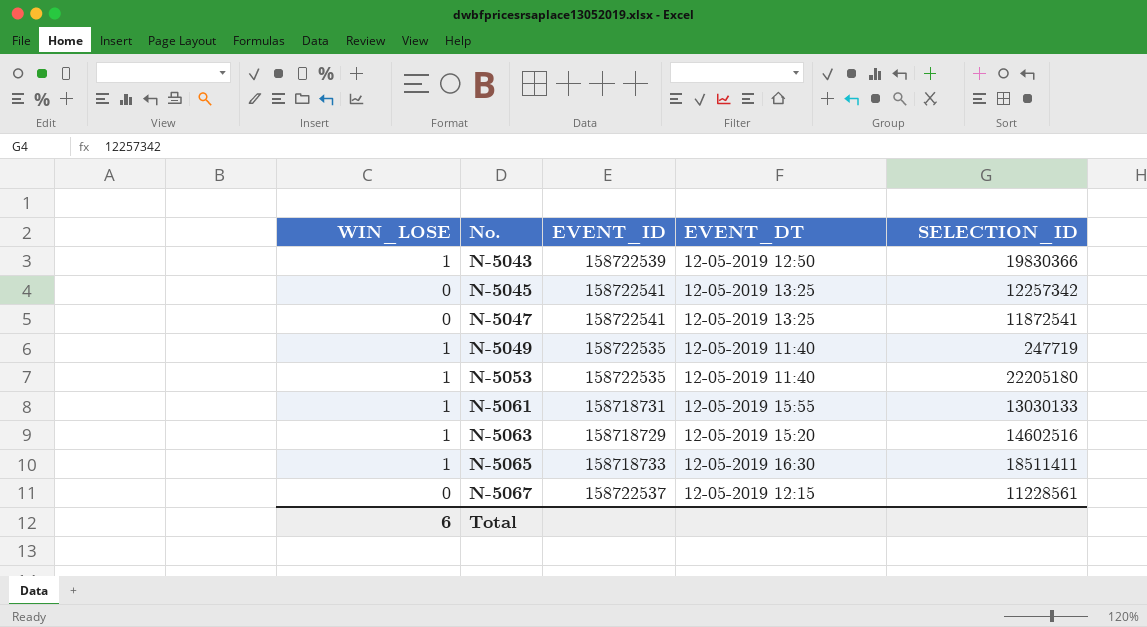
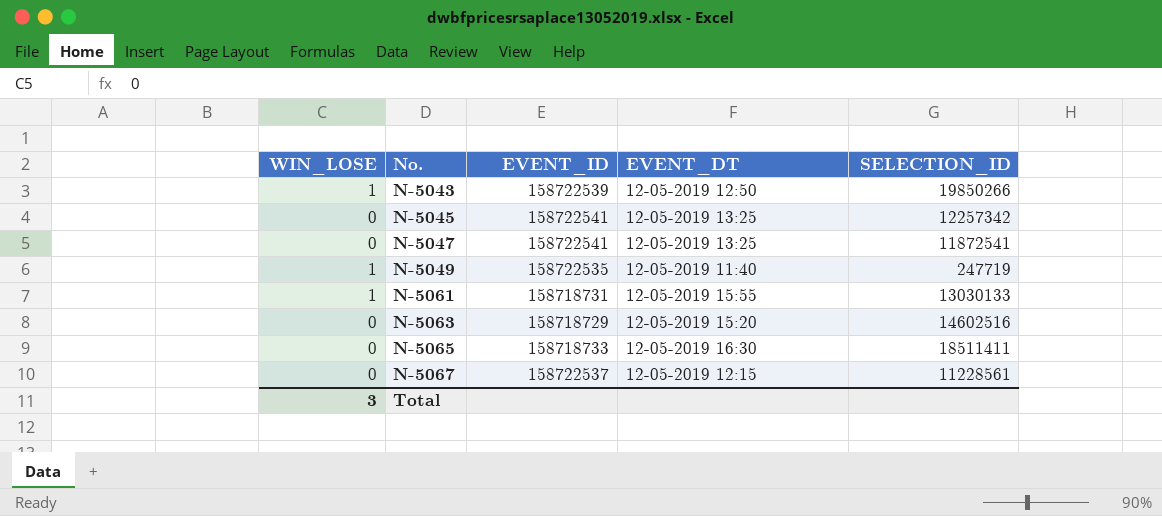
row N-5053: 1 | 158722535 | 12-05-2019 11:40 | 22205180 -> none
N-5043 | SELECTION_ID: 19830366 -> 19850266
N-5063 | WIN_LOSE: 1 -> 0
N-5065 | WIN_LOSE: 1 -> 0
Total | WIN_LOSE: 6 -> 3

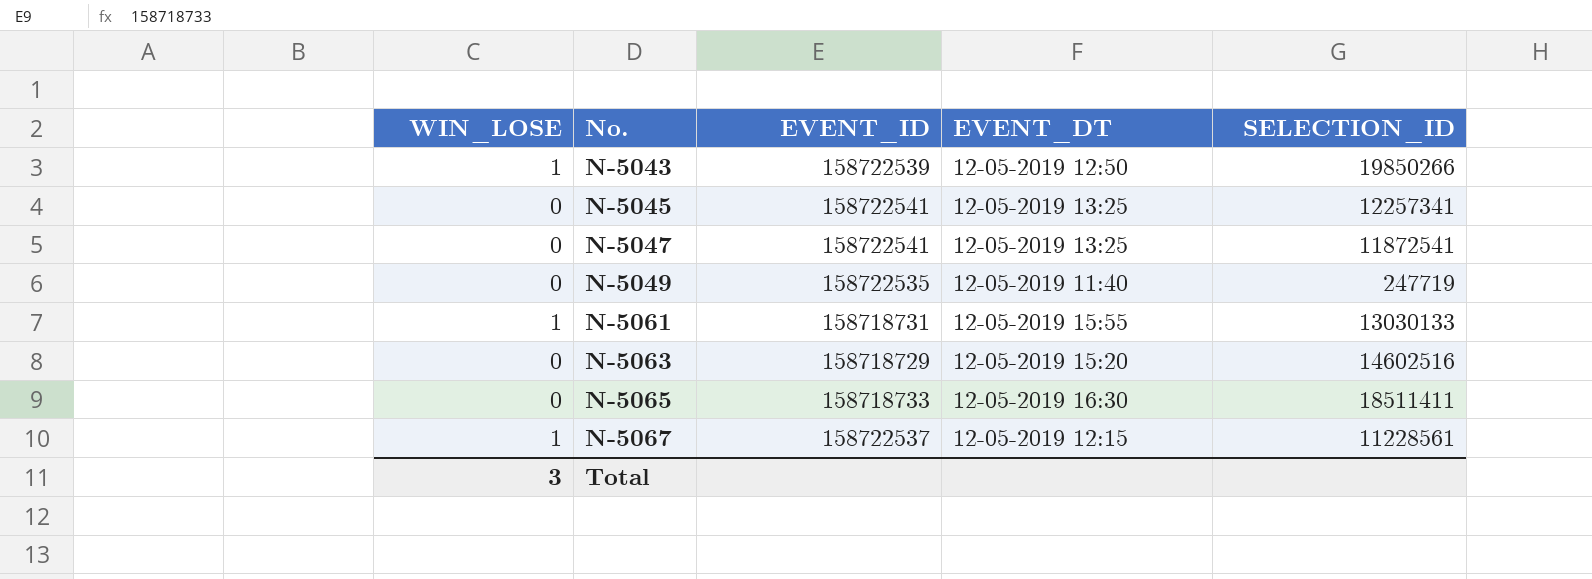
N-5045 | SELECTION_ID: 12257342 -> 12257341
N-5049 | WIN_LOSE: 1 -> 0
N-5067 | WIN_LOSE: 0 -> 1

